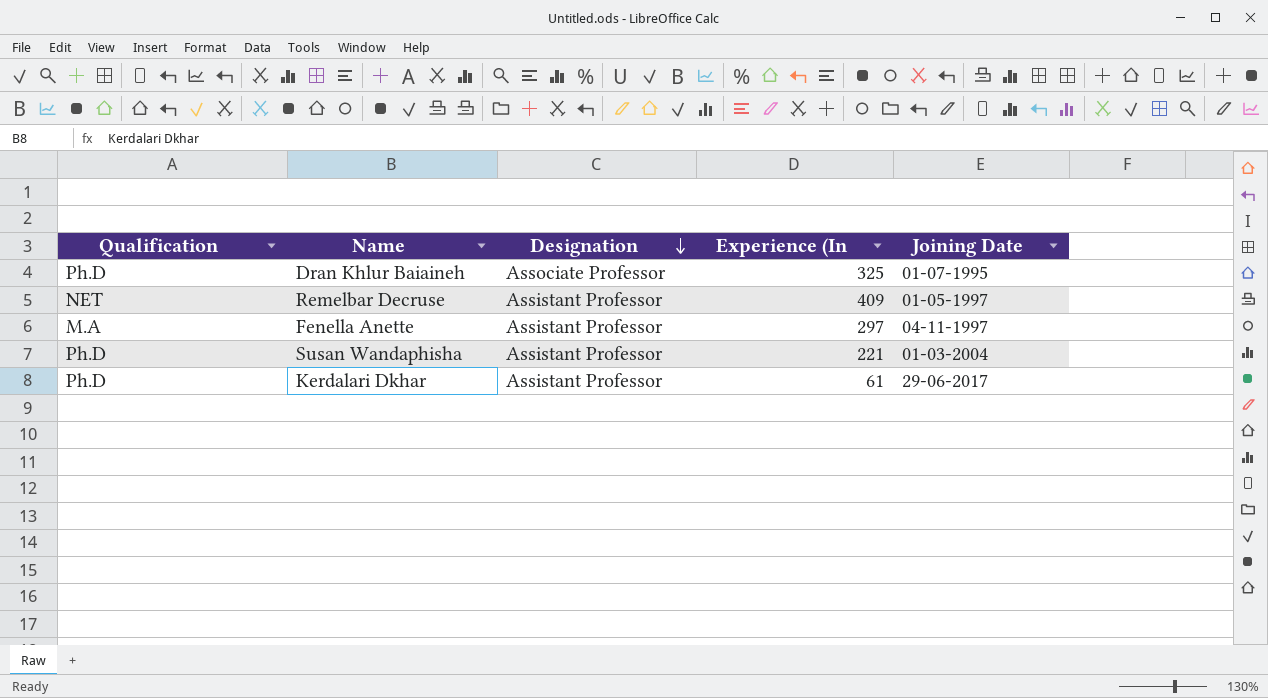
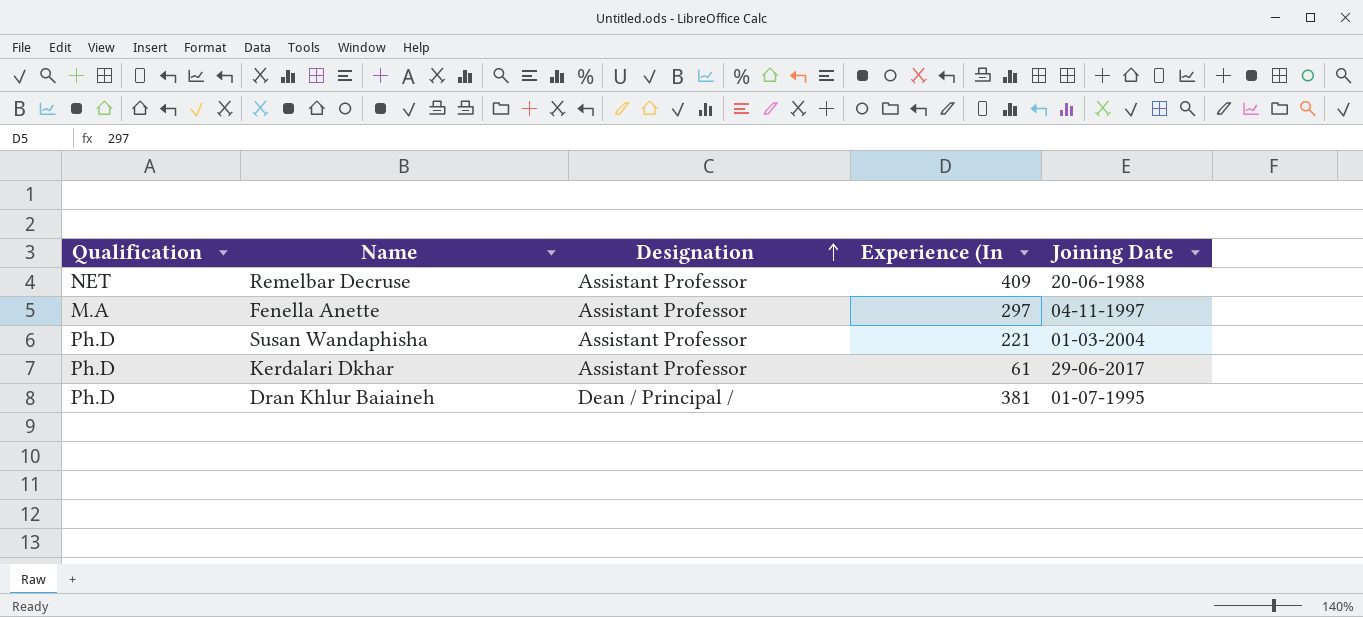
row order: Designation descending -> Designation ascending
Remelbar Decruse | Joining Date: 01-05-1997 -> 20-06-1988
Dran Khlur Baiaineh | Designation: Associate Professor -> Dean / Principal /
Dran Khlur Baiaineh | Experience (In: 325 -> 381

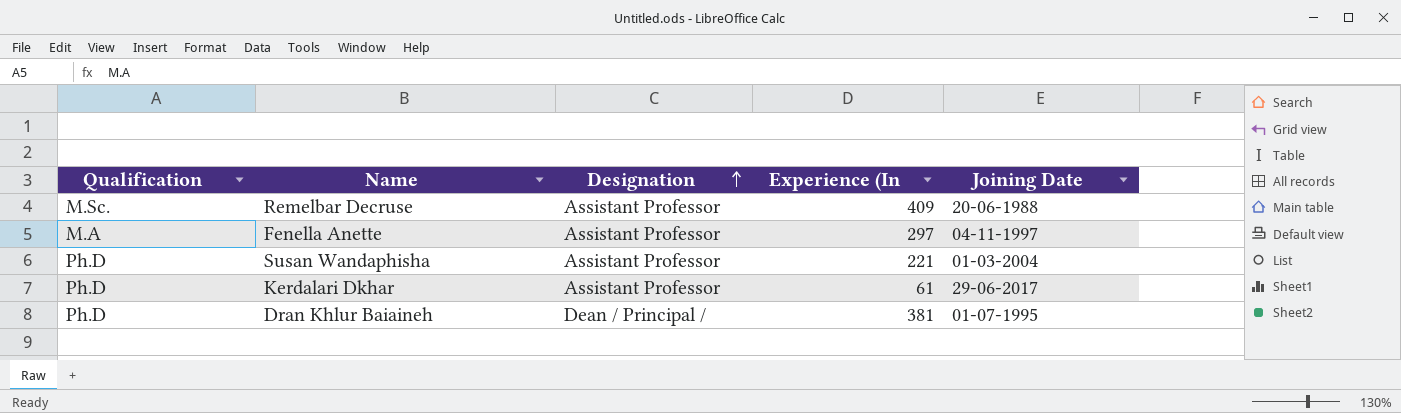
Remelbar Decruse | Qualification: NET -> M.Sc.

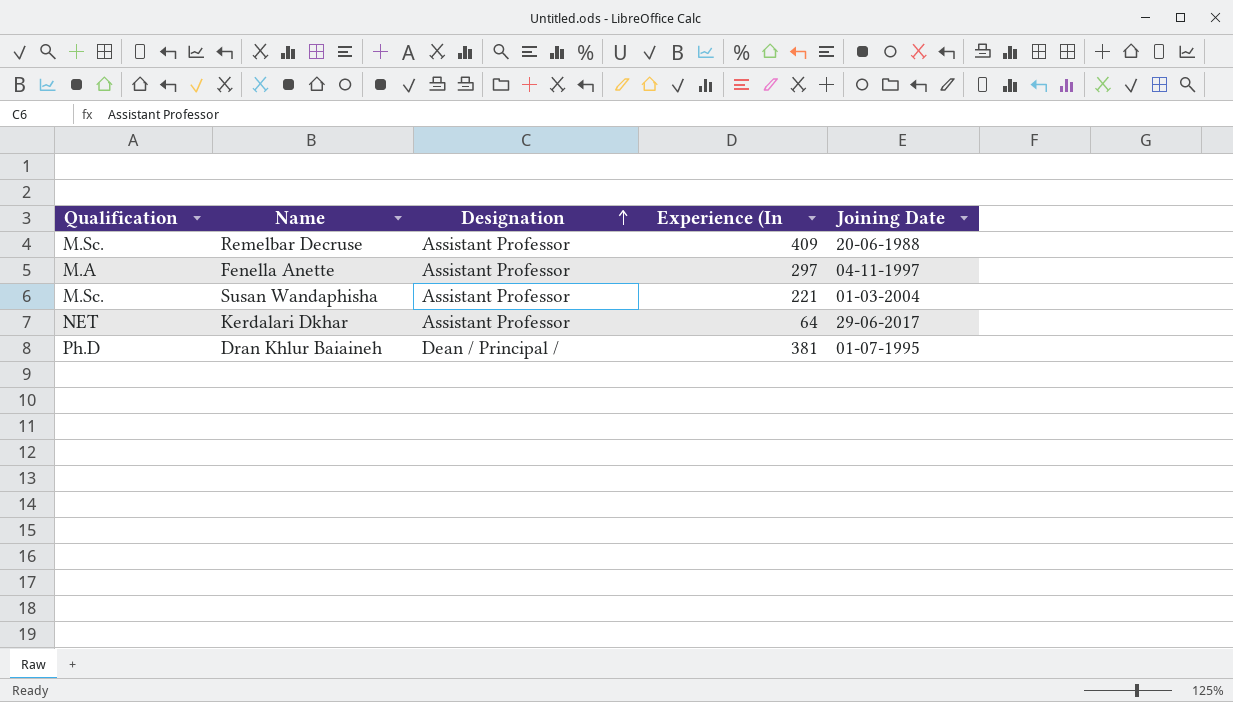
Susan Wandaphisha | Qualification: Ph.D -> M.Sc.
Kerdalari Dkhar | Qualification: Ph.D -> NET
Kerdalari Dkhar | Experience (In: 61 -> 64

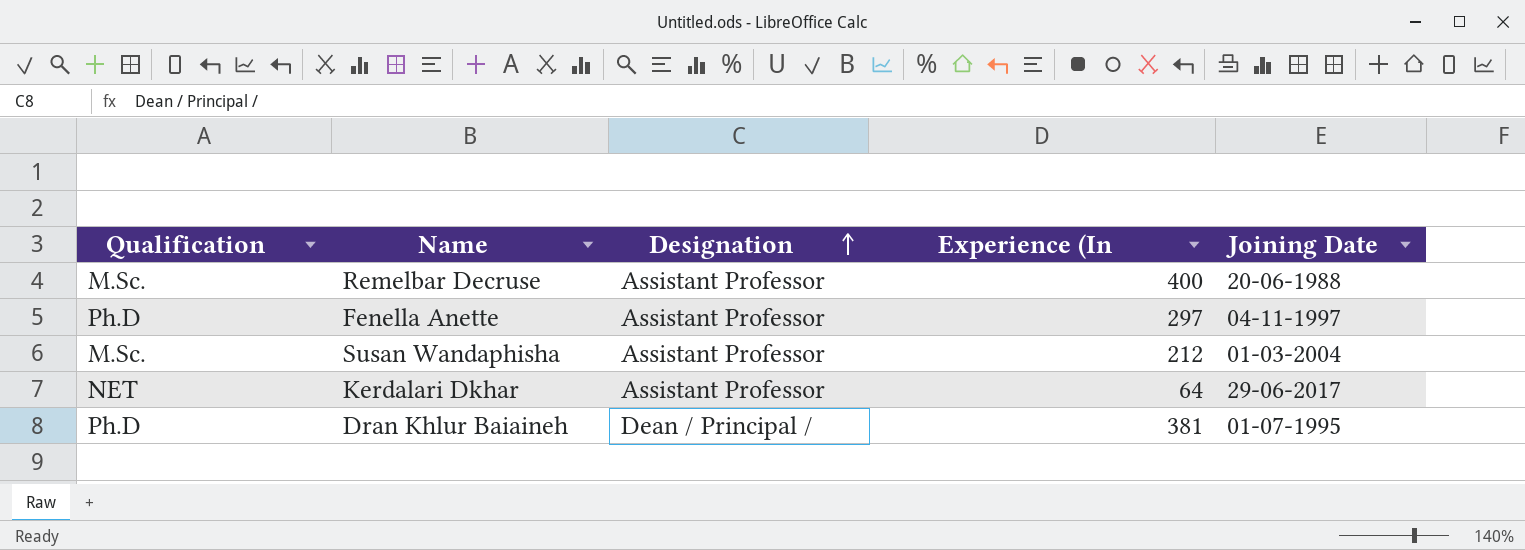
Remelbar Decruse | Experience (In: 409 -> 400
Fenella Anette | Qualification: M.A -> Ph.D
Susan Wandaphisha | Experience (In: 221 -> 212

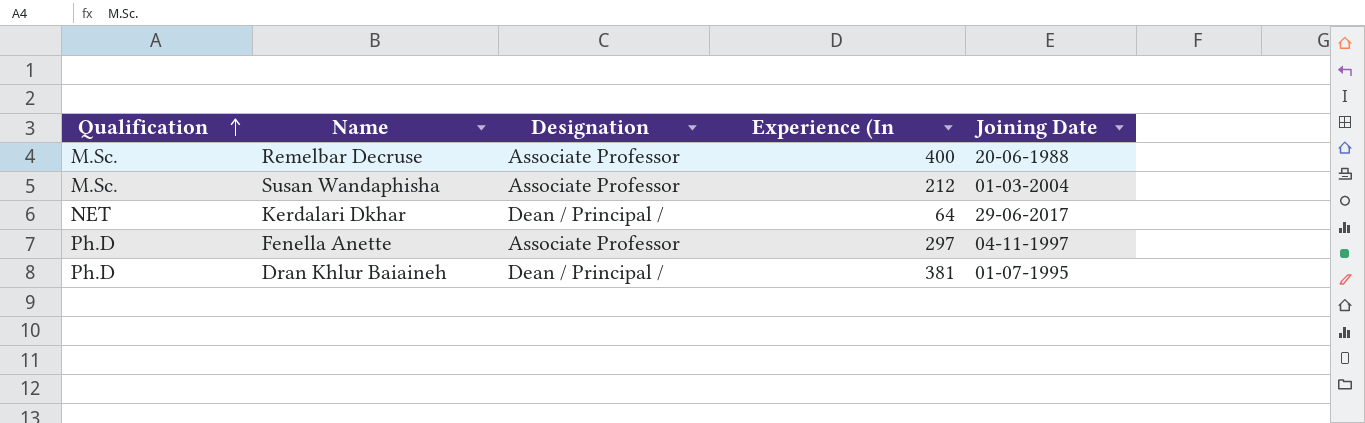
row order: Designation ascending -> Qualification ascending
Remelbar Decruse | Designation: Assistant Professor -> Associate Professor
Susan Wandaphisha | Designation: Assistant Professor -> Associate Professor
Kerdalari Dkhar | Designation: Assistant Professor -> Dean / Principal /
Fenella Anette | Designation: Assistant Professor -> Associate Professor

